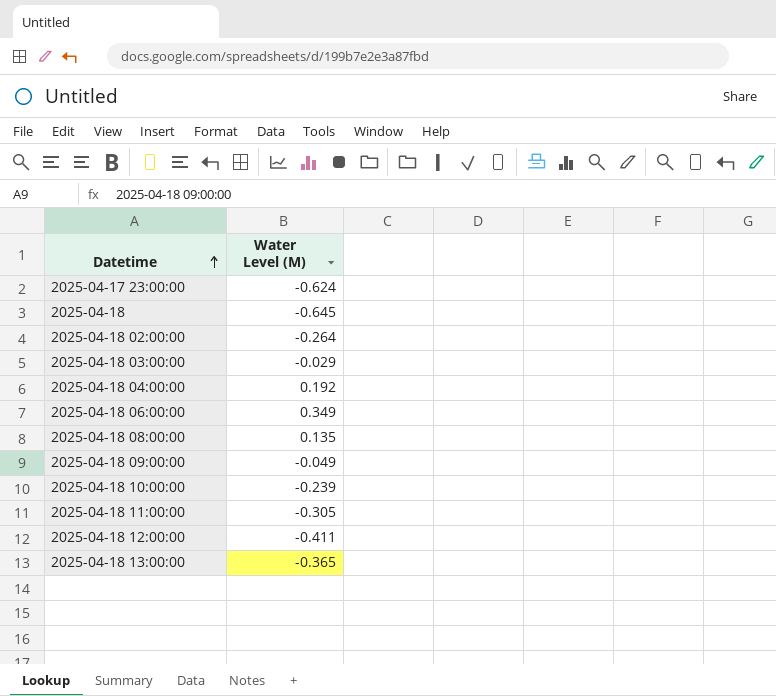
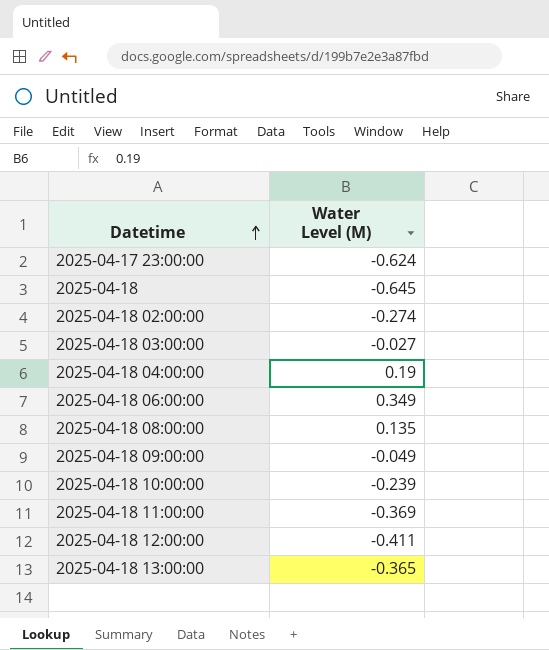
2025-04-18 02:00:00 | Water Level (M): -0.264 -> -0.274
2025-04-18 03:00:00 | Water Level (M): -0.029 -> -0.027
2025-04-18 04:00:00 | Water Level (M): 0.192 -> 0.19
2025-04-18 11:00:00 | Water Level (M): -0.305 -> -0.369

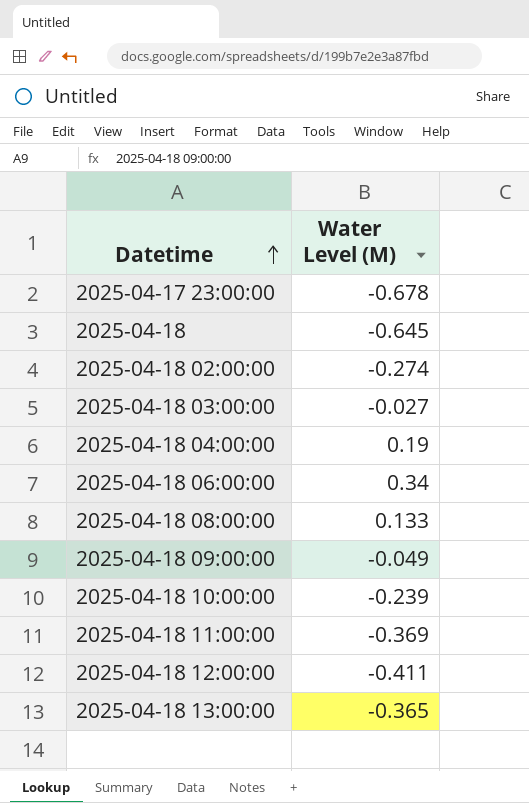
2025-04-17 23:00:00 | Water Level (M): -0.624 -> -0.678
2025-04-18 06:00:00 | Water Level (M): 0.349 -> 0.34
2025-04-18 08:00:00 | Water Level (M): 0.135 -> 0.133

